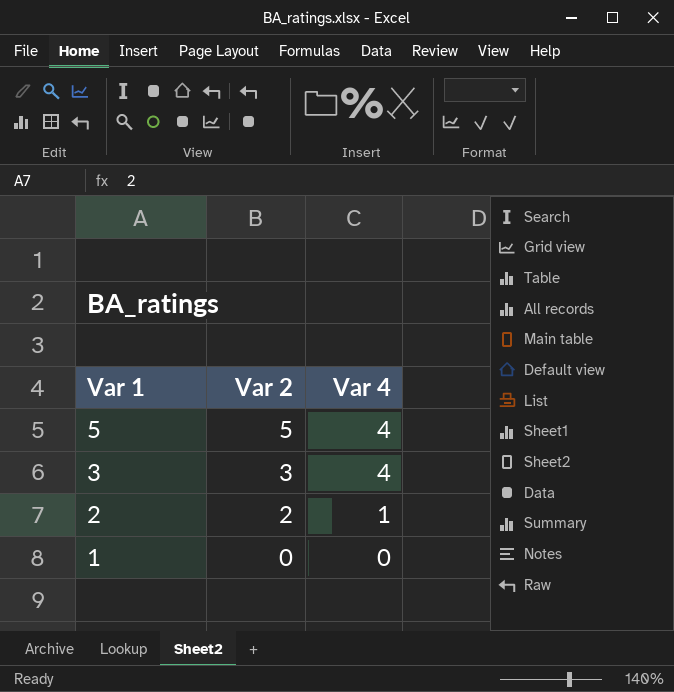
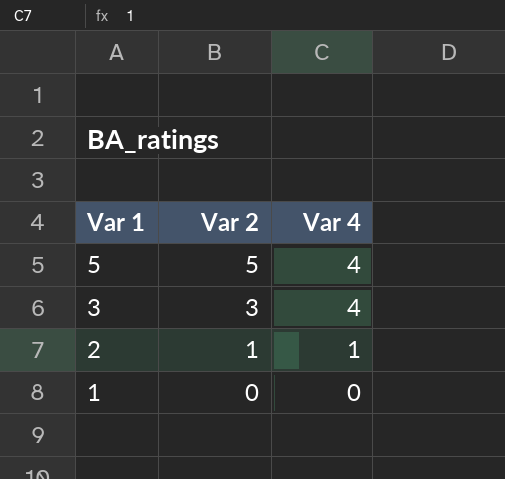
2 | Var 2: 2 -> 1

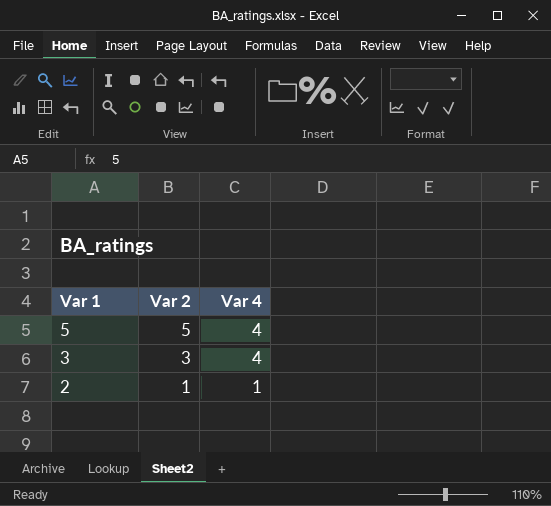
row 1: 0 | 0 -> none

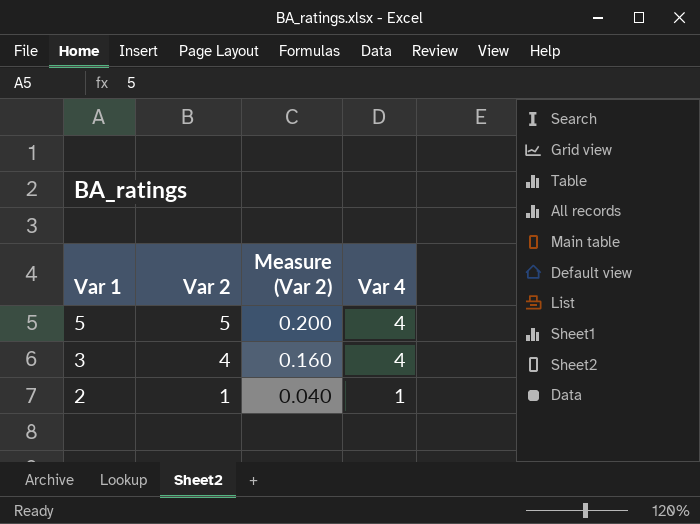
column Measure (Var 2) | formula: none -> [Var 2] * 0.04
3 | Var 2: 3 -> 4

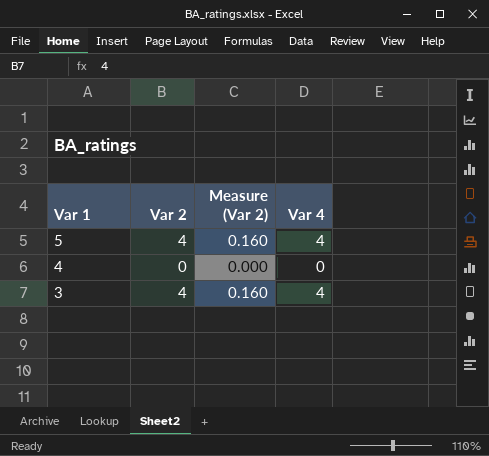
row 2: 1 | 0.040 | 1 -> none
5 | Var 2: 5 -> 4
5 | Measure (Var 2): 0.200 -> 0.160
row 4: none -> 0 | 0.000 | 0

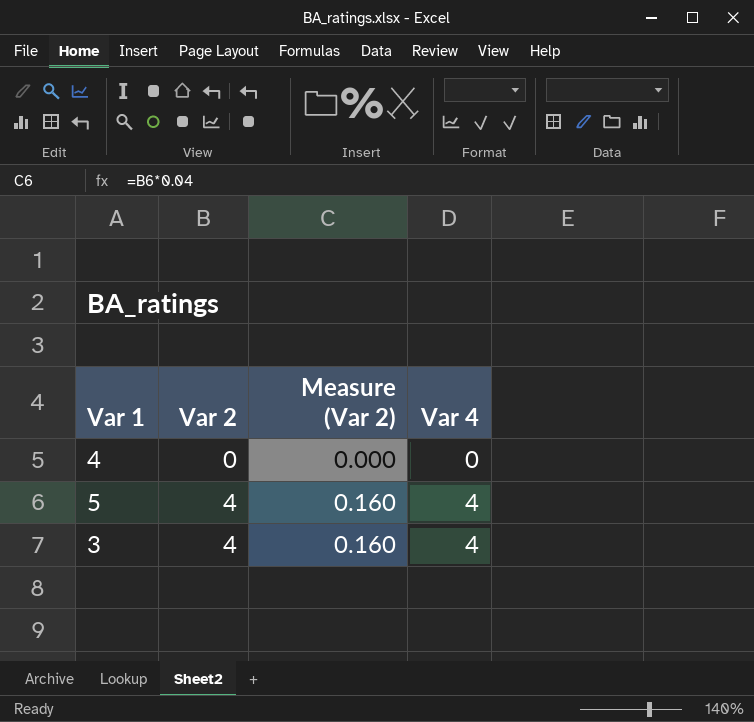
row order: Var 1 descending -> Var 2 ascending

